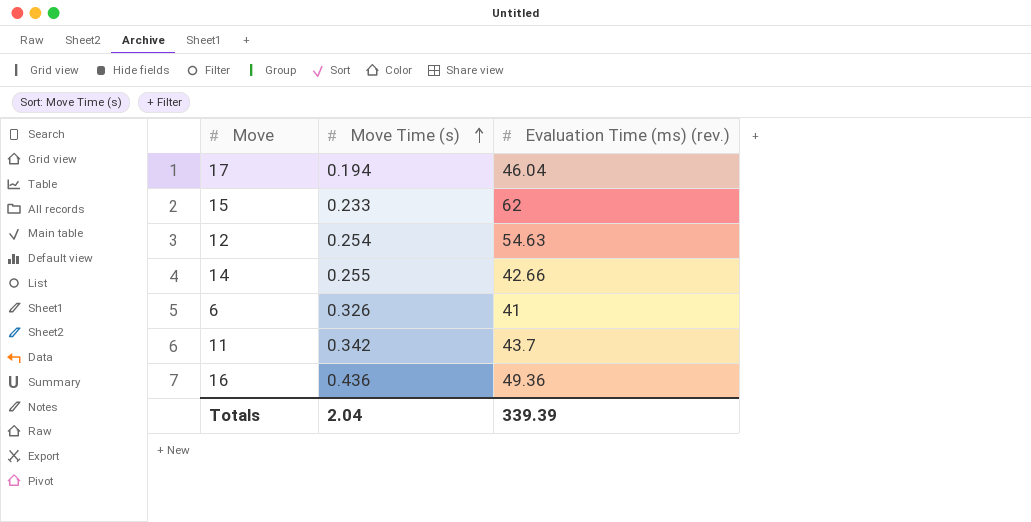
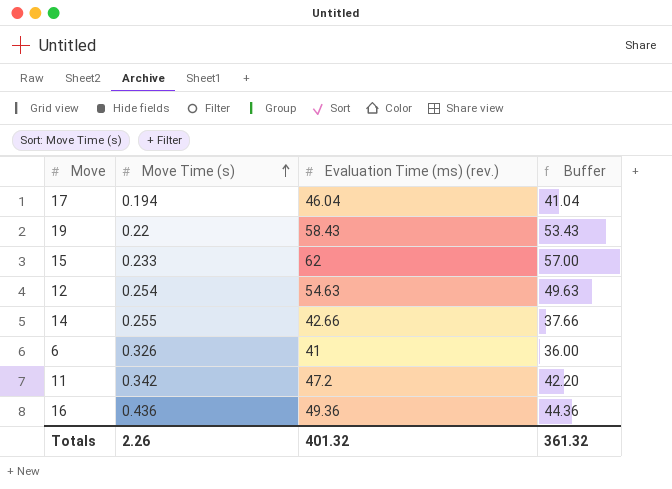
column Buffer | formula: none -> [Evaluation Time (ms) (rev.)] - 5
row 19: none -> 0.22 | 58.43 | 53.43
11 | Evaluation Time (ms) (rev.): 43.7 -> 47.2
Totals | Move Time (s): 2.04 -> 2.26
Totals | Evaluation Time (ms) (rev.): 339.39 -> 401.32

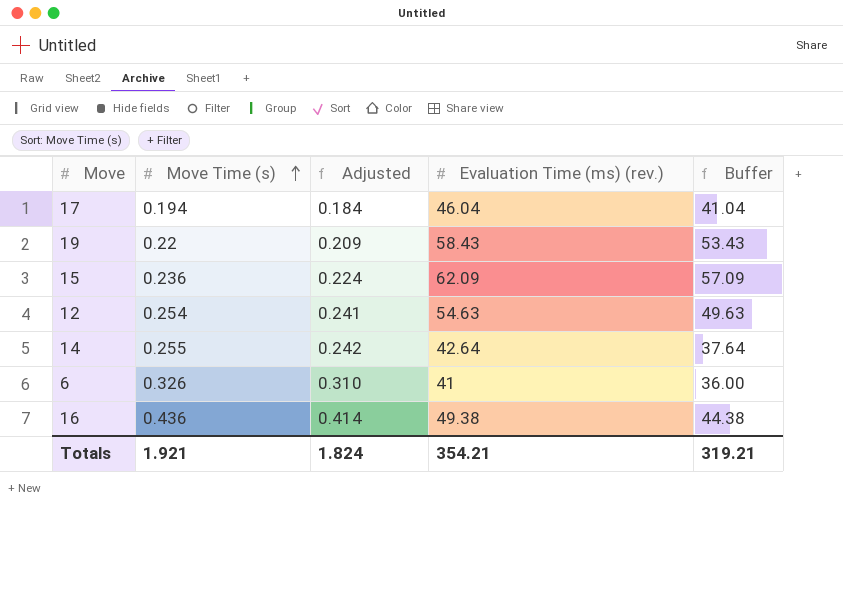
column Adjusted | formula: none -> [Move Time (s)] * 0.95
row 11: 0.342 | 47.2 | 42.20 -> none
15 | Move Time (s): 0.233 -> 0.236
15 | Evaluation Time (ms) (rev.): 62 -> 62.09
15 | Buffer: 57.00 -> 57.09
14 | Evaluation Time (ms) (rev.): 42.66 -> 42.64
14 | Buffer: 37.66 -> 37.64
16 | Evaluation Time (ms) (rev.): 49.36 -> 49.38
16 | Buffer: 44.36 -> 44.38
Totals | Move Time (s): 2.26 -> 1.921
Totals | Evaluation Time (ms) (rev.): 401.32 -> 354.21
Totals | Buffer: 361.32 -> 319.21

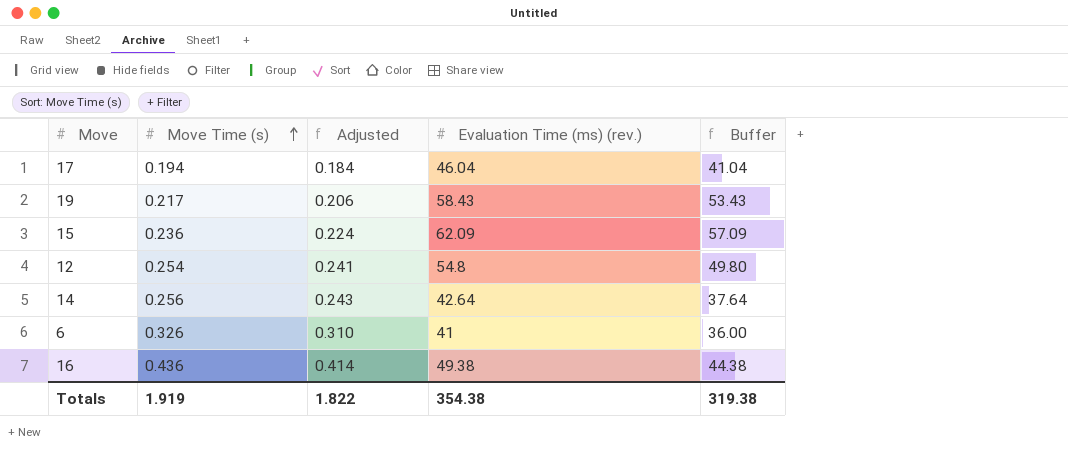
19 | Move Time (s): 0.22 -> 0.217
19 | Adjusted: 0.209 -> 0.206
12 | Evaluation Time (ms) (rev.): 54.63 -> 54.8
12 | Buffer: 49.63 -> 49.80
14 | Move Time (s): 0.255 -> 0.256
14 | Adjusted: 0.242 -> 0.243
Totals | Move Time (s): 1.921 -> 1.919
Totals | Adjusted: 1.824 -> 1.822
Totals | Evaluation Time (ms) (rev.): 354.21 -> 354.38
Totals | Buffer: 319.21 -> 319.38

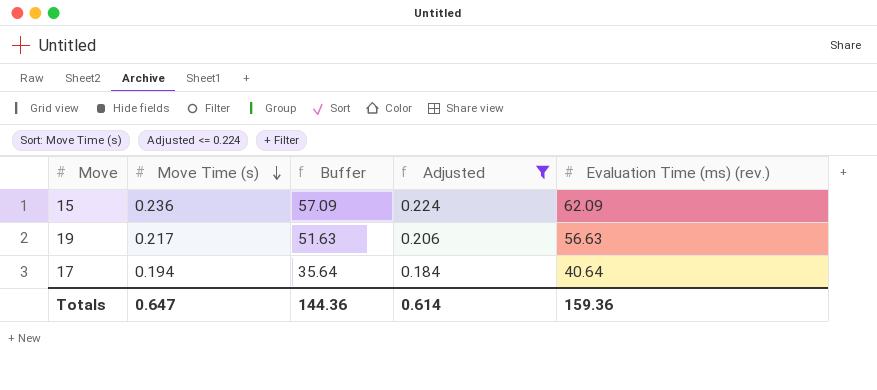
filter: none -> Adjusted <= 0.224
row order: Move Time (s) ascending -> Move Time (s) descending
column Buffer | position: 5 -> 3
19 | Buffer: 53.43 -> 51.63
19 | Evaluation Time (ms) (rev.): 58.43 -> 56.63
17 | Buffer: 41.04 -> 35.64
17 | Evaluation Time (ms) (rev.): 46.04 -> 40.64
Totals | Move Time (s): 1.919 -> 0.647
Totals | Buffer: 319.38 -> 144.36
Totals | Adjusted: 1.822 -> 0.614
Totals | Evaluation Time (ms) (rev.): 354.38 -> 159.36

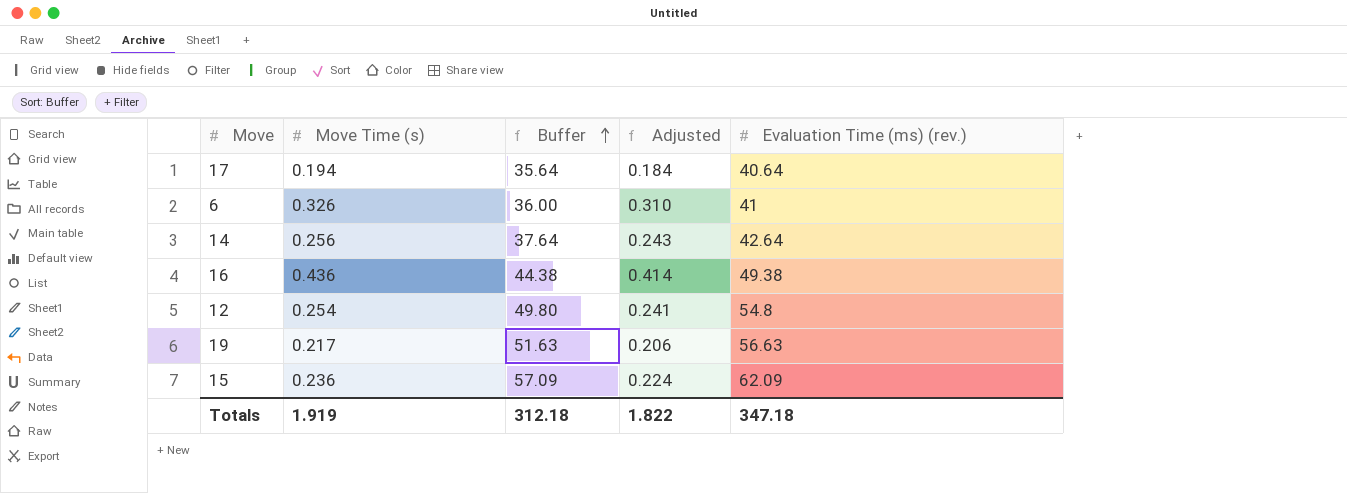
filter: Adjusted <= 0.224 -> none
row order: Move Time (s) descending -> Buffer ascending
Totals | Move Time (s): 0.647 -> 1.919
Totals | Buffer: 144.36 -> 312.18
Totals | Adjusted: 0.614 -> 1.822
Totals | Evaluation Time (ms) (rev.): 159.36 -> 347.18

